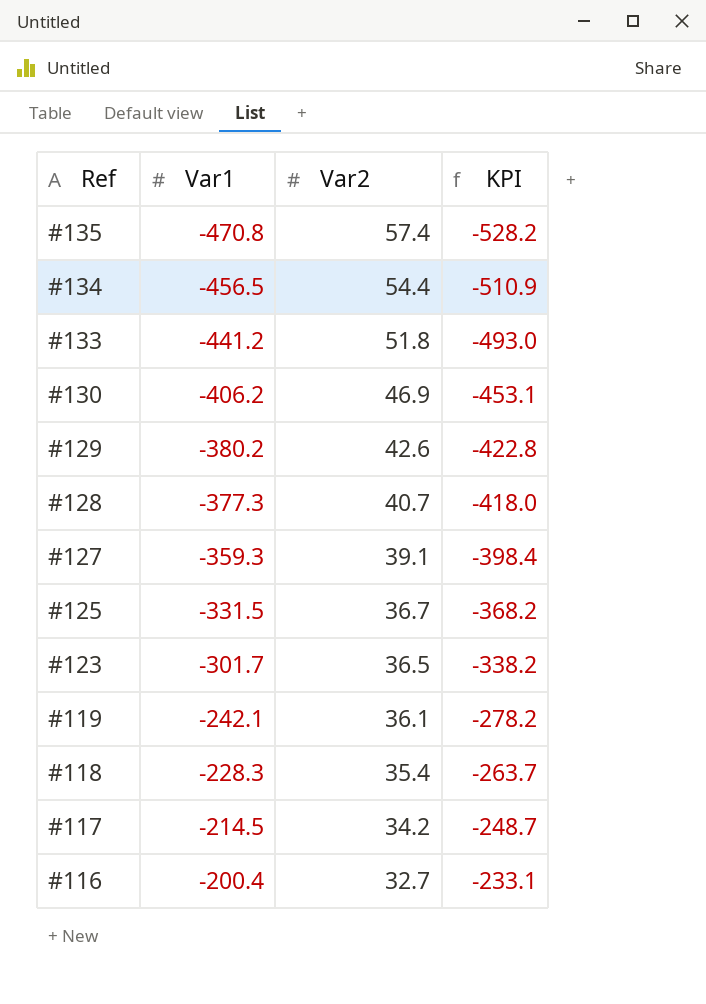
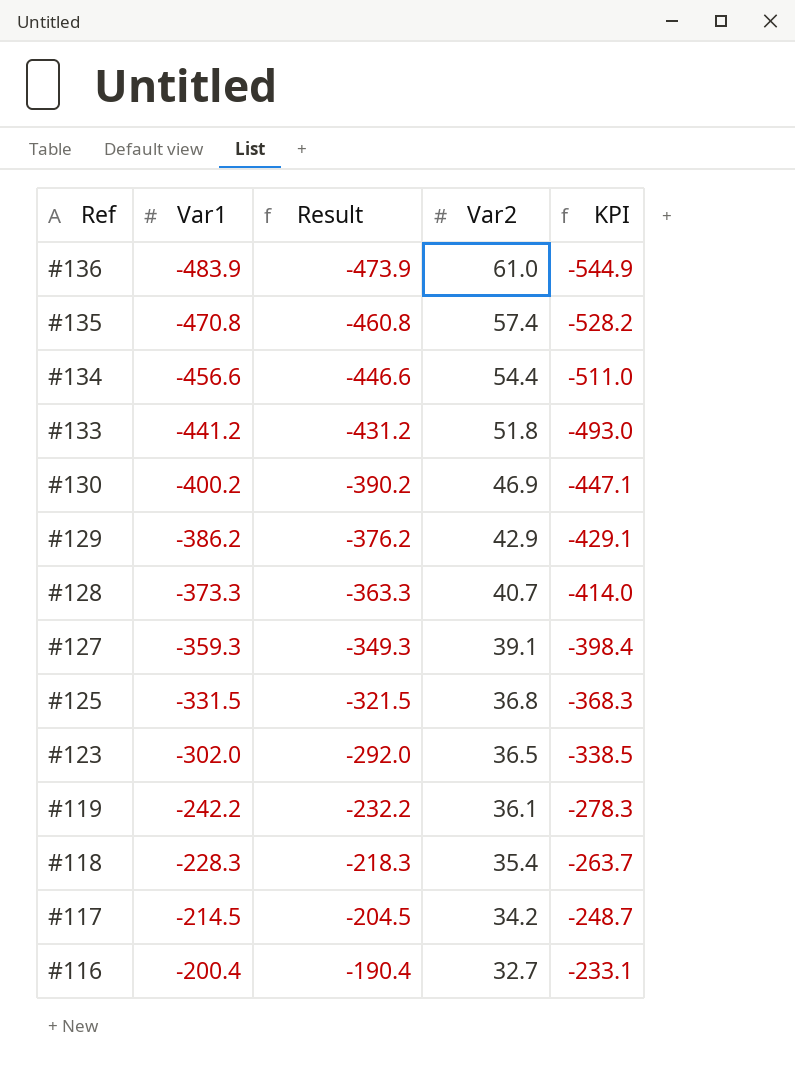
column Result | formula: none -> [Var1] + 10
row #136: none -> -483.9 | -473.9 | 61.0 | -544.9
#134 | Var1: -456.5 -> -456.6
#134 | KPI: -510.9 -> -511.0
#130 | Var1: -406.2 -> -400.2
#130 | KPI: -453.1 -> -447.1
#129 | Var1: -380.2 -> -386.2
#129 | Var2: 42.6 -> 42.9
#129 | KPI: -422.8 -> -429.1
#128 | Var1: -377.3 -> -373.3
#128 | KPI: -418.0 -> -414.0
#125 | Var2: 36.7 -> 36.8
#125 | KPI: -368.2 -> -368.3
#123 | Var1: -301.7 -> -302.0
#123 | KPI: -338.2 -> -338.5
#119 | Var1: -242.1 -> -242.2
#119 | KPI: -278.2 -> -278.3

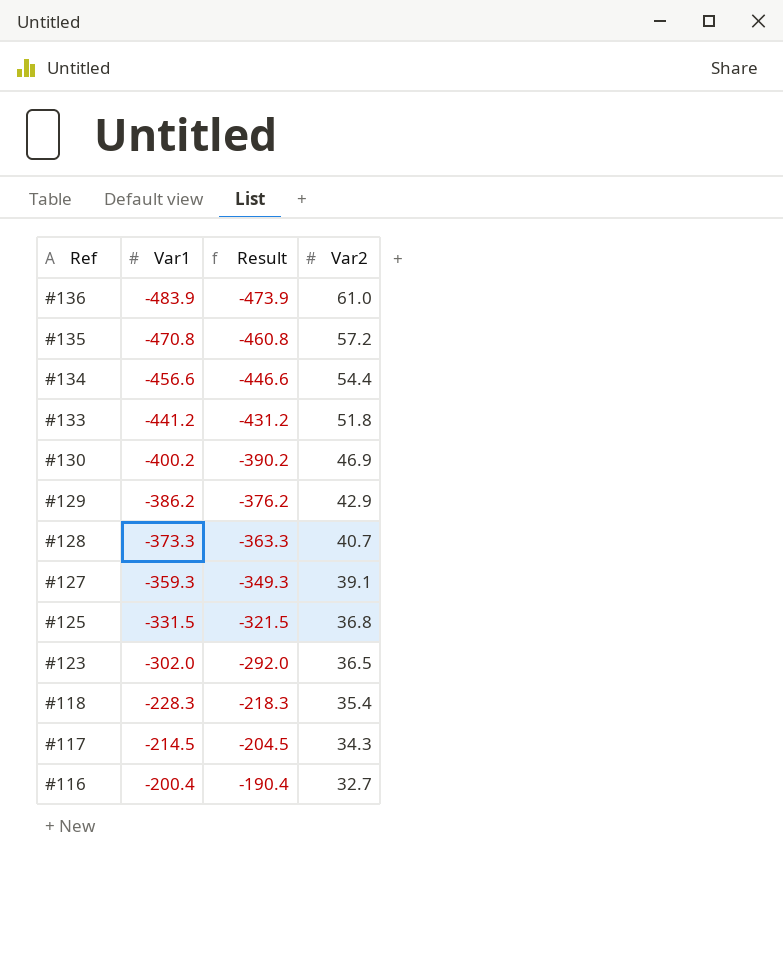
column KPI | formula: [Var1] - [Var2] -> none
row #119: -242.2 | -232.2 | 36.1 | -278.3 -> none
#135 | Var2: 57.4 -> 57.2
#117 | Var2: 34.2 -> 34.3

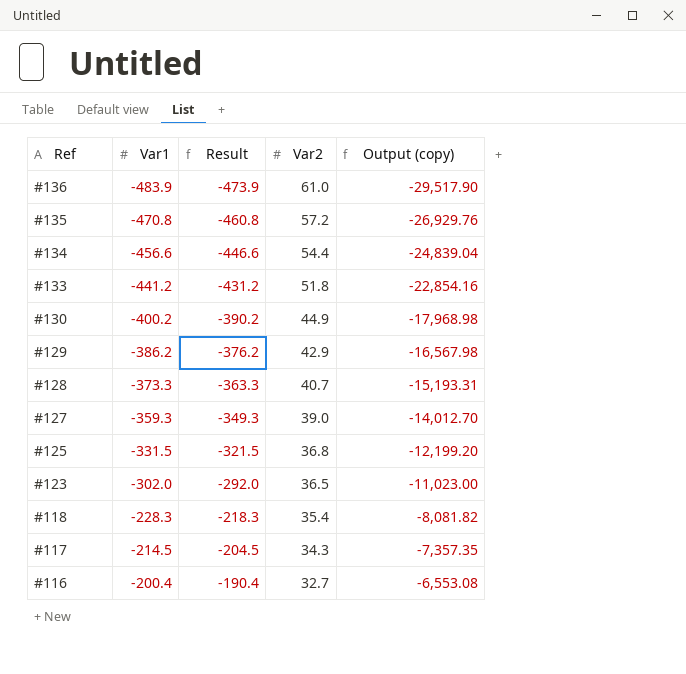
column Output (copy) | formula: none -> [Var1] * [Var2]
#130 | Var2: 46.9 -> 44.9
#127 | Var2: 39.1 -> 39.0

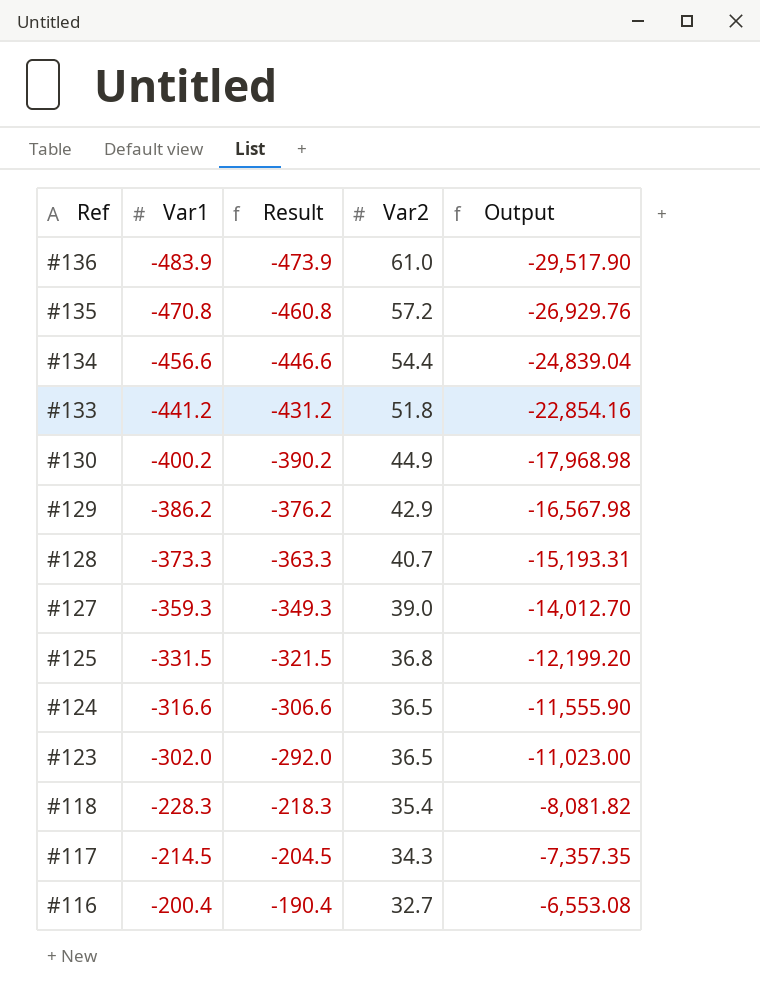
column name: Output (copy) -> Output
row #124: none -> -316.6 | -306.6 | 36.5 | -11,555.90

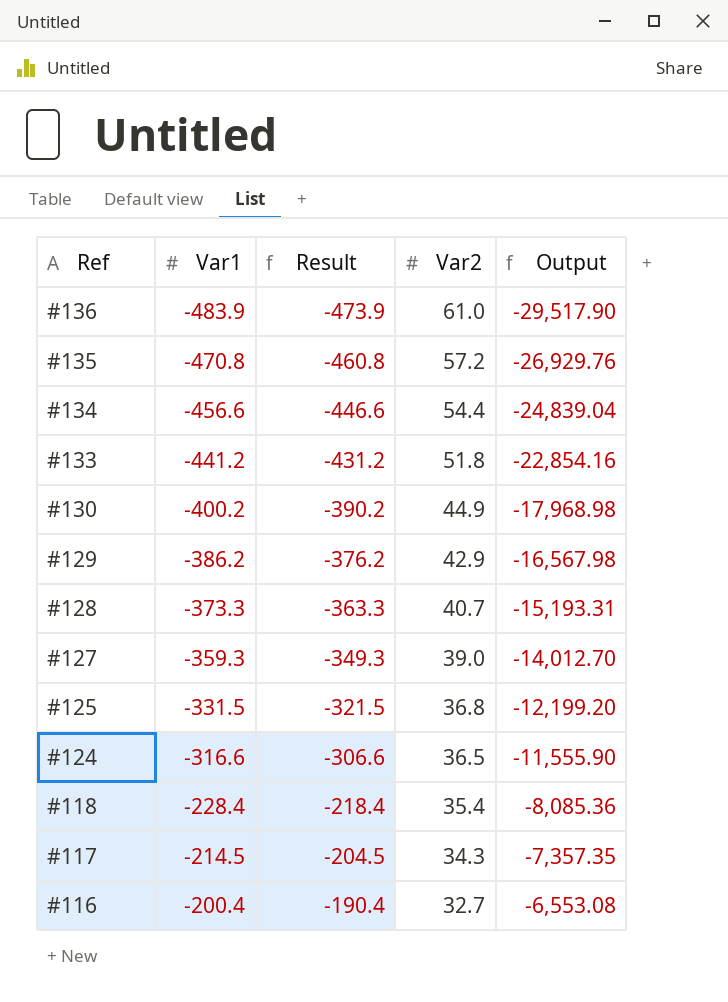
row #123: -302.0 | -292.0 | 36.5 | -11,023.00 -> none
#118 | Var1: -228.3 -> -228.4
#118 | Result: -218.3 -> -218.4
#118 | Output: -8,081.82 -> -8,085.36

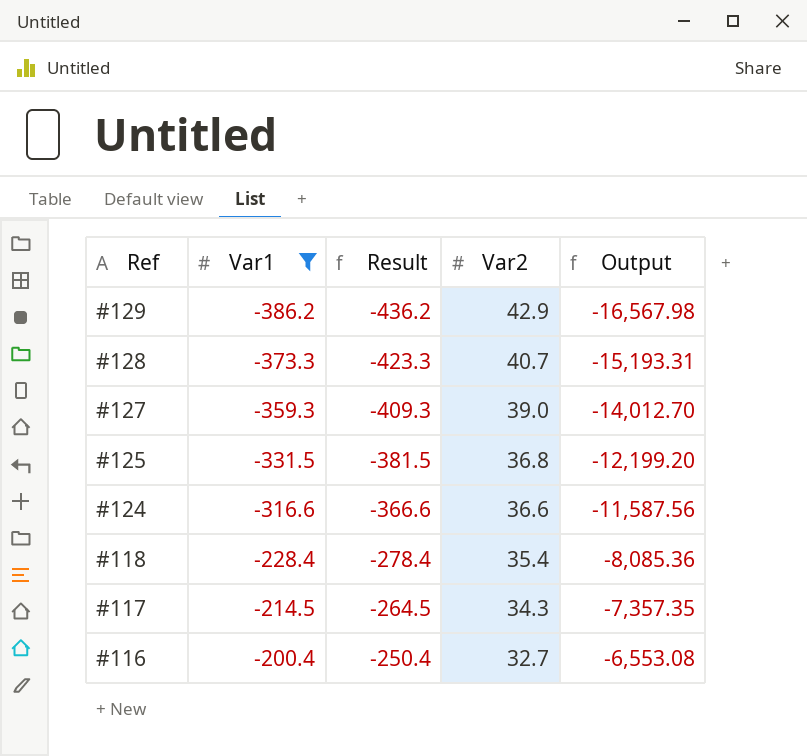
filter: none -> Var1 >= -386.2
column Result | formula: [Var1] + 10 -> [Var1] - 50
#124 | Var2: 36.5 -> 36.6
#124 | Output: -11,555.90 -> -11,587.56

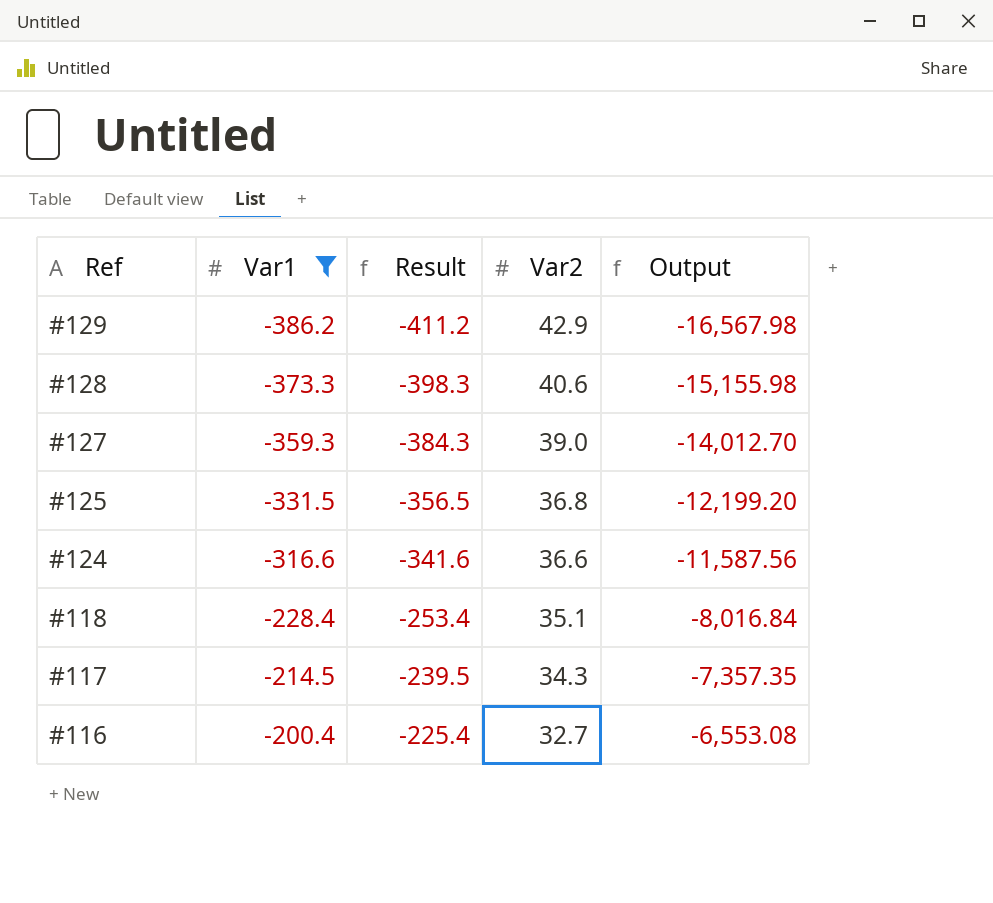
column Result | formula: [Var1] - 50 -> [Var1] - 25
#128 | Var2: 40.7 -> 40.6
#128 | Output: -15,193.31 -> -15,155.98
#118 | Var2: 35.4 -> 35.1
#118 | Output: -8,085.36 -> -8,016.84

